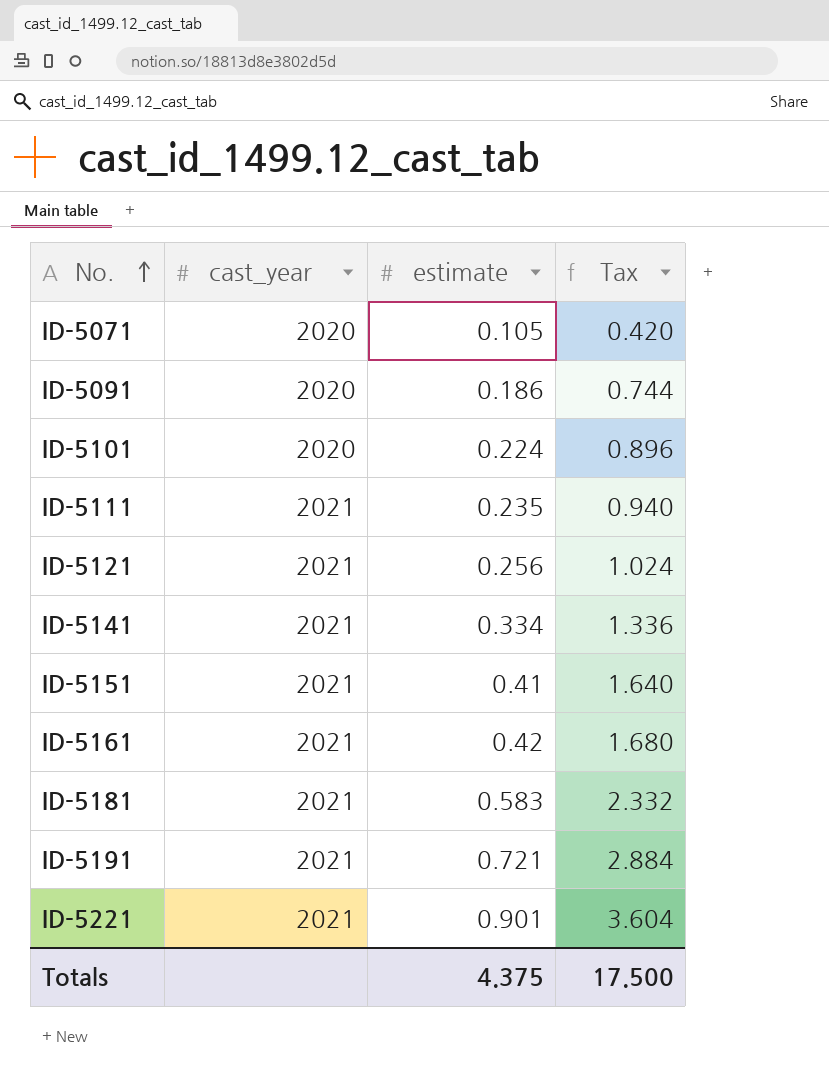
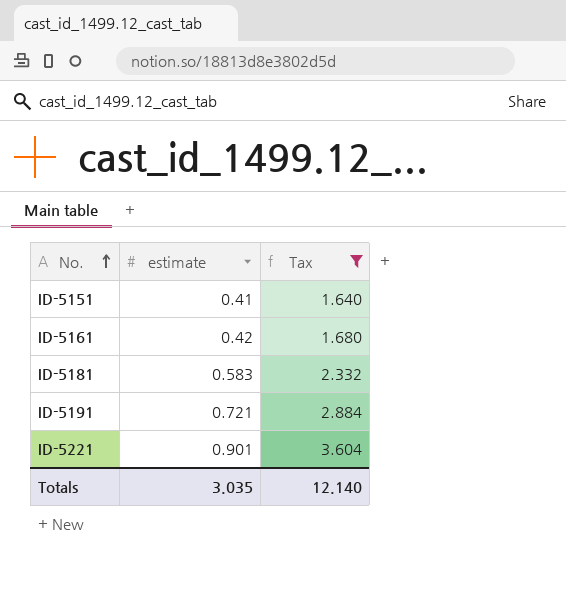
filter: none -> Tax >= 1.640
column cast_year | position: 2 -> none
Totals | estimate: 4.375 -> 3.035
Totals | Tax: 17.500 -> 12.140

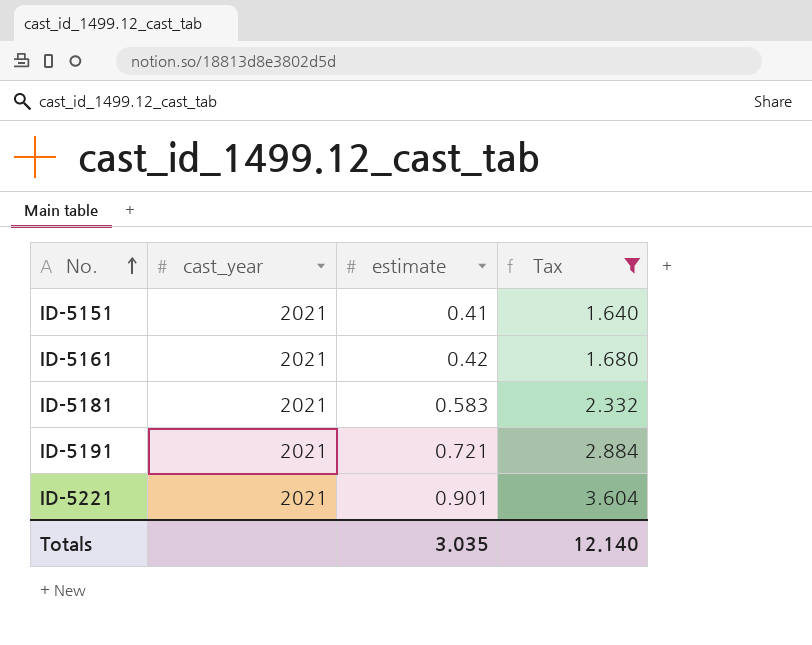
column cast_year | position: none -> 2

